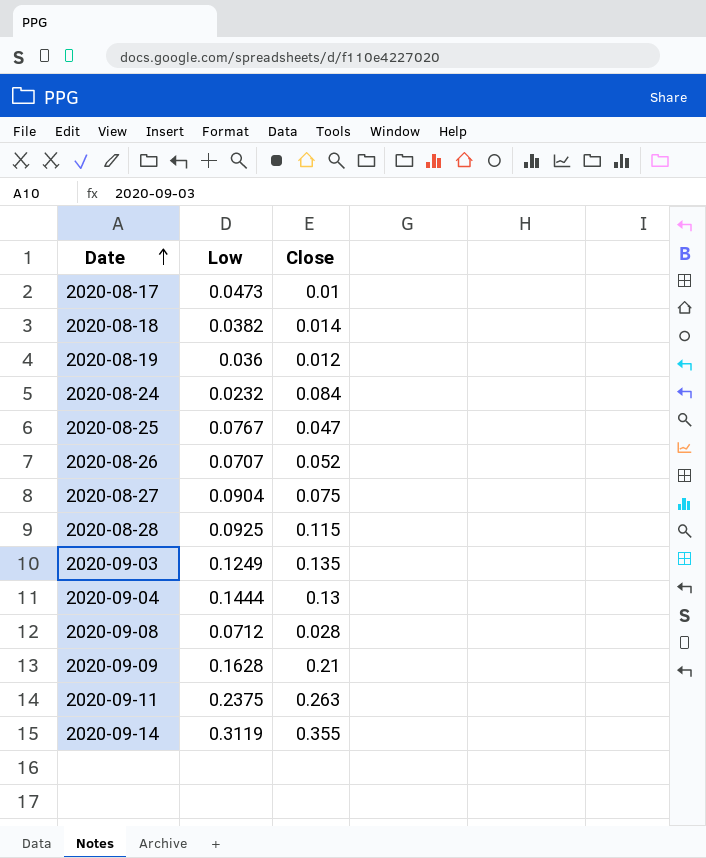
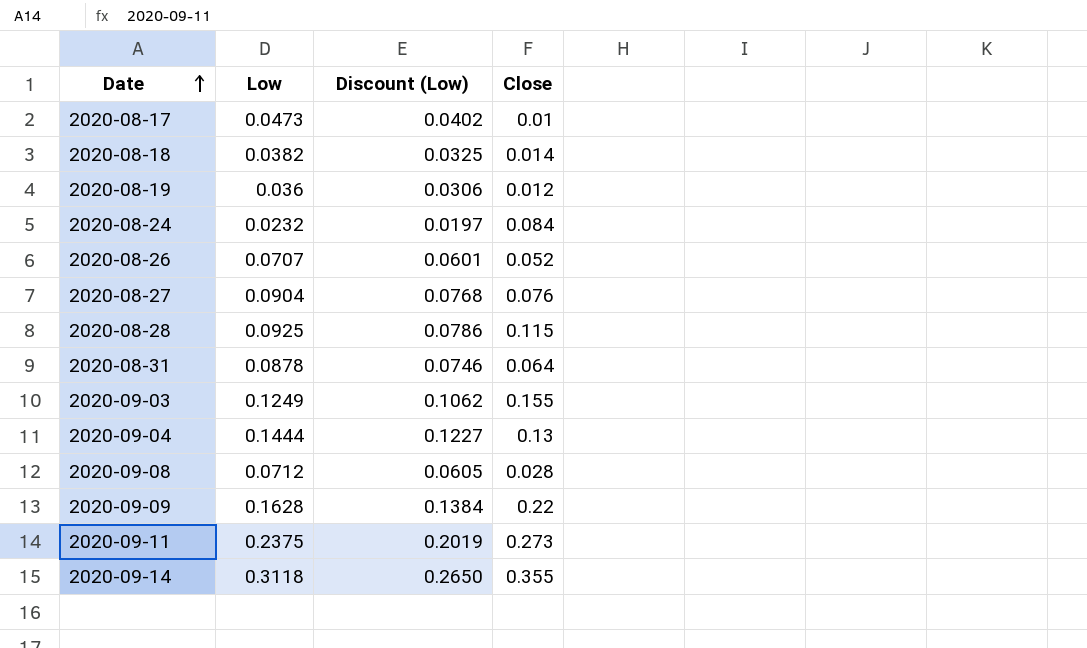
column Discount (Low) | formula: none -> [Low] * 0.85
row 2020-08-25: 0.0767 | 0.047 -> none
2020-08-27 | Close: 0.075 -> 0.076
row 2020-08-31: none -> 0.0878 | 0.0746 | 0.064
2020-09-03 | Close: 0.135 -> 0.155
2020-09-09 | Close: 0.21 -> 0.22
2020-09-11 | Close: 0.263 -> 0.273
2020-09-14 | Low: 0.3119 -> 0.3118

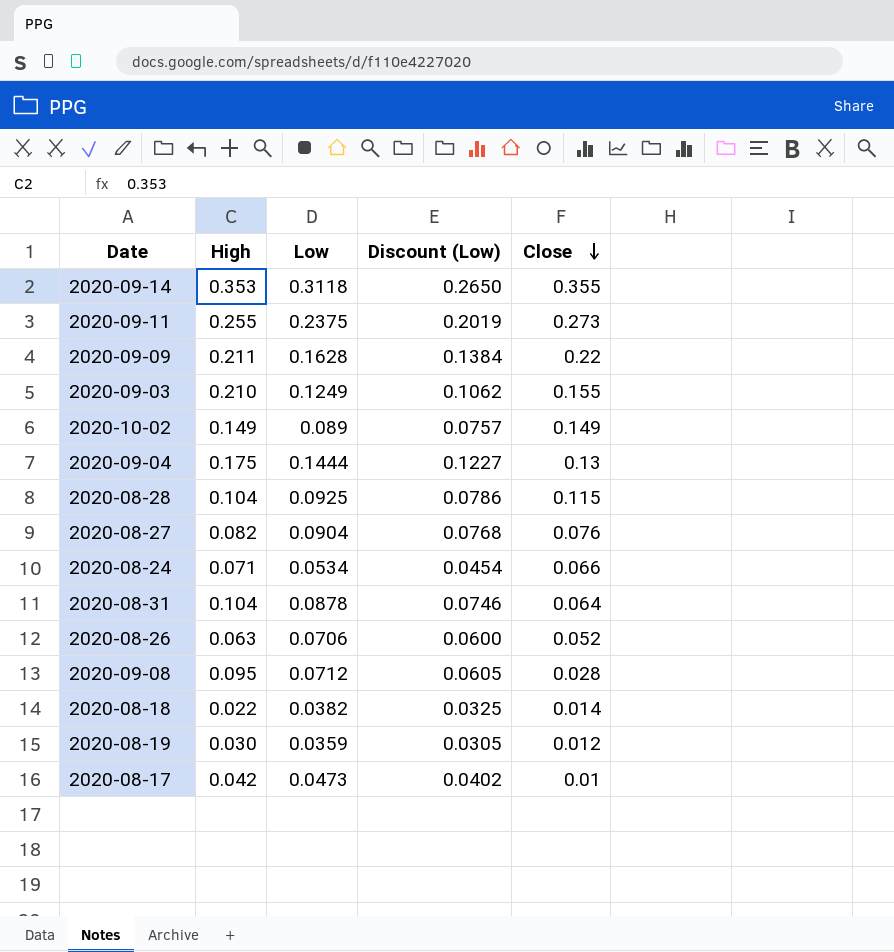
row order: Date ascending -> Close descending
column High | position: none -> 2
row 2020-10-02: none -> 0.149 | 0.089 | 0.0757 | 0.149
2020-08-24 | Low: 0.0232 -> 0.0534
2020-08-24 | Discount (Low): 0.0197 -> 0.0454
2020-08-24 | Close: 0.084 -> 0.066
2020-08-26 | Low: 0.0707 -> 0.0706
2020-08-26 | Discount (Low): 0.0601 -> 0.0600
2020-08-19 | Low: 0.036 -> 0.0359
2020-08-19 | Discount (Low): 0.0306 -> 0.0305

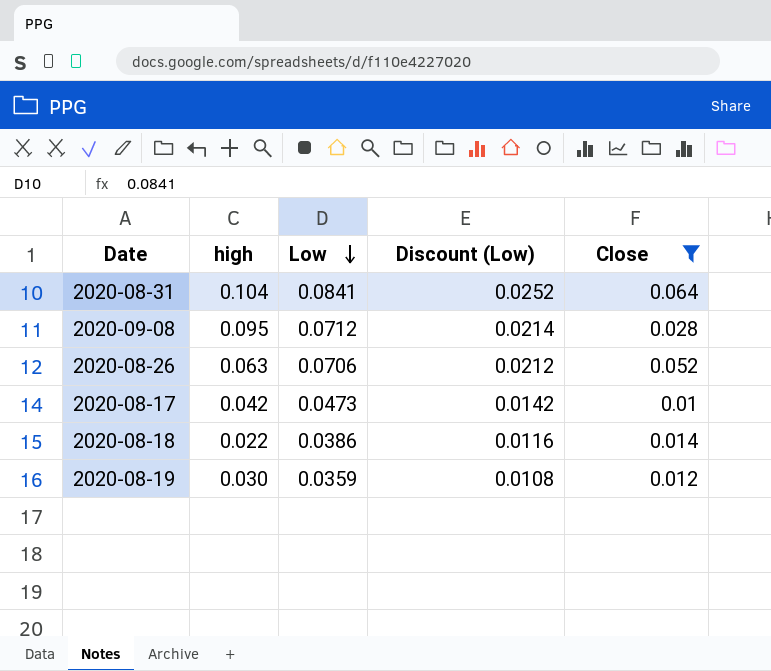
filter: none -> Close <= 0.064
row order: Close descending -> Low descending
column name: High -> high
column Discount (Low) | formula: [Low] * 0.85 -> [Low] * 0.3
2020-08-31 | Low: 0.0878 -> 0.0841
2020-08-18 | Low: 0.0382 -> 0.0386

